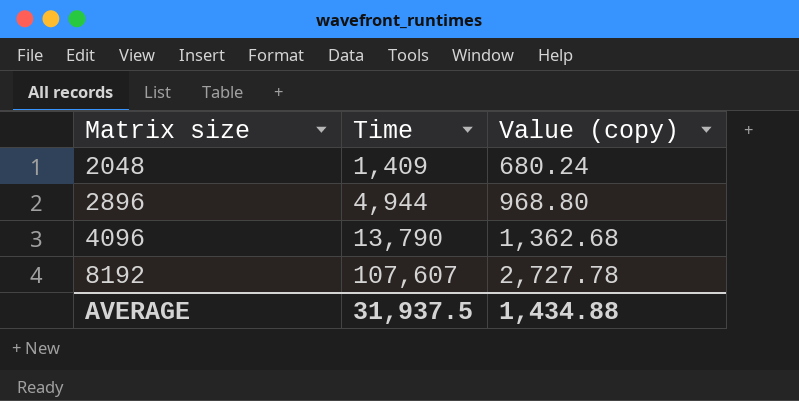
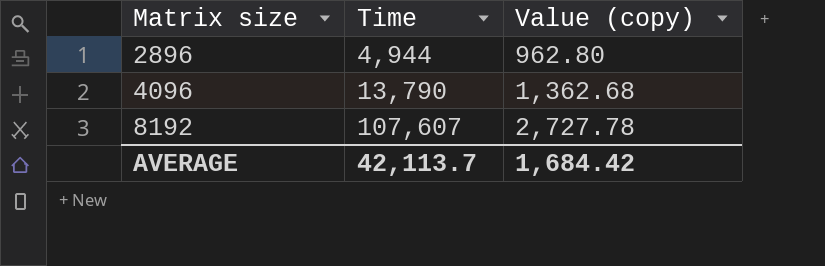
row 2048: 1,409 | 680.24 -> none
2896 | Value (copy): 968.80 -> 962.80
AVERAGE | Time: 31,937.5 -> 42,113.7
AVERAGE | Value (copy): 1,434.88 -> 1,684.42

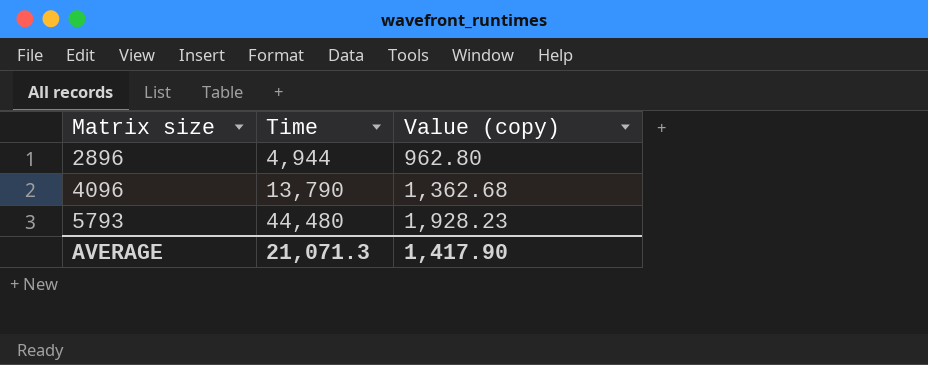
row 8192: 107,607 | 2,727.78 -> none
row 5793: none -> 44,480 | 1,928.23
AVERAGE | Time: 42,113.7 -> 21,071.3
AVERAGE | Value (copy): 1,684.42 -> 1,417.90

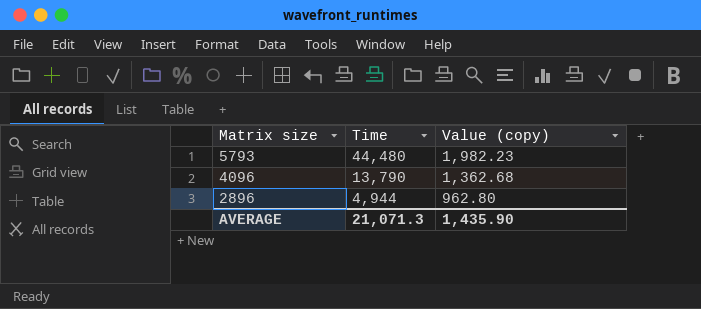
row order: Matrix size ascending -> Matrix size descending
5793 | Value (copy): 1,928.23 -> 1,982.23
AVERAGE | Value (copy): 1,417.90 -> 1,435.90

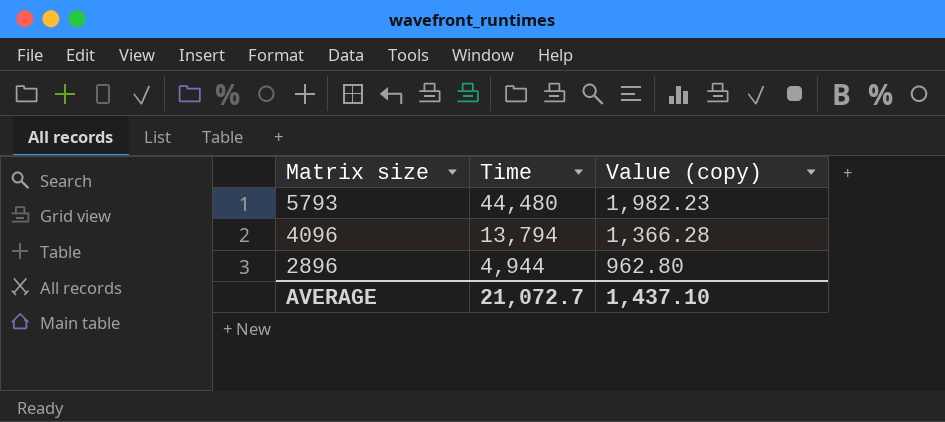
4096 | Time: 13,790 -> 13,794
4096 | Value (copy): 1,362.68 -> 1,366.28
AVERAGE | Time: 21,071.3 -> 21,072.7
AVERAGE | Value (copy): 1,435.90 -> 1,437.10

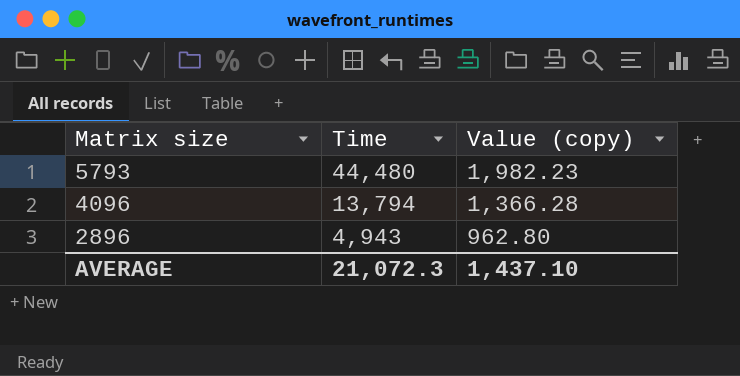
2896 | Time: 4,944 -> 4,943
AVERAGE | Time: 21,072.7 -> 21,072.3

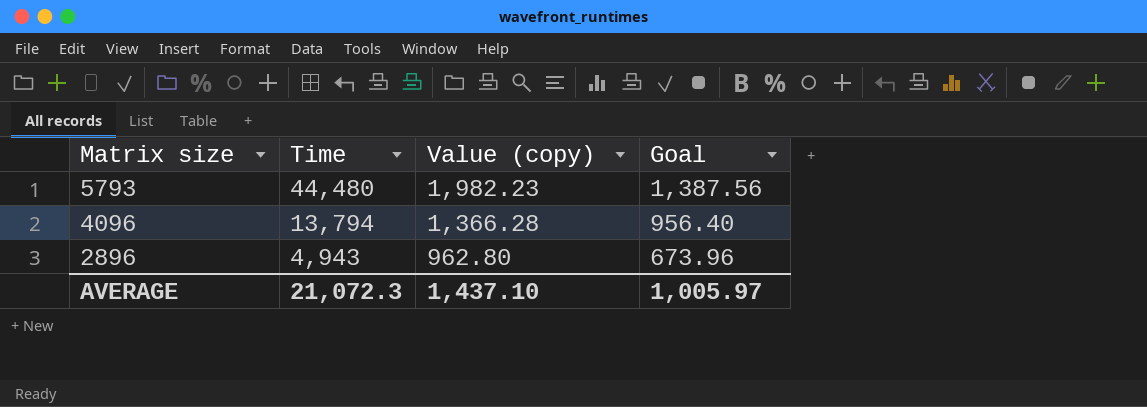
column Goal | formula: none -> [Value (copy)] * 0.7

